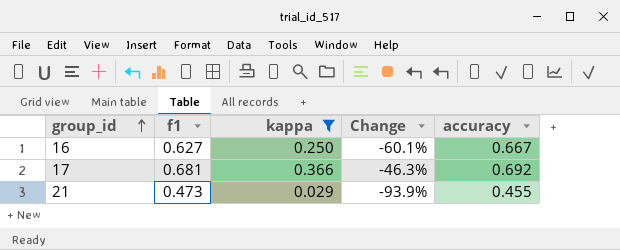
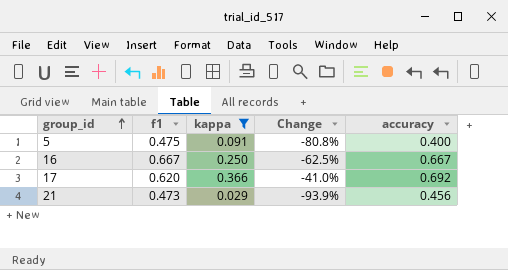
row 5: none -> 0.475 | 0.091 | -80.8% | 0.400
16 | f1: 0.627 -> 0.667
16 | Change: -60.1% -> -62.5%
17 | f1: 0.681 -> 0.620
17 | Change: -46.3% -> -41.0%
21 | accuracy: 0.455 -> 0.456

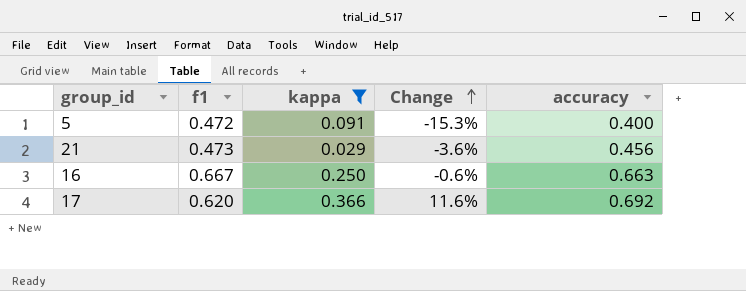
row order: group_id ascending -> Change ascending
column Change | formula: ([kappa] - [f1]) / [f1] -> ([accuracy] - [f1]) / [f1]
5 | f1: 0.475 -> 0.472
16 | accuracy: 0.667 -> 0.663

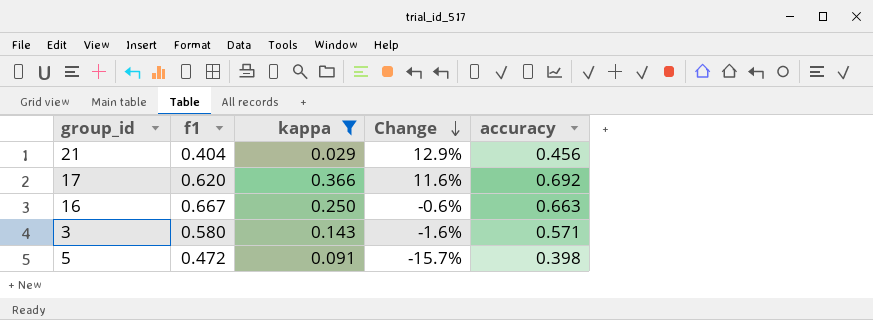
row order: Change ascending -> Change descending
21 | f1: 0.473 -> 0.404
21 | Change: -3.6% -> 12.9%
row 3: none -> 0.580 | 0.143 | -1.6% | 0.571
5 | Change: -15.3% -> -15.7%
5 | accuracy: 0.400 -> 0.398

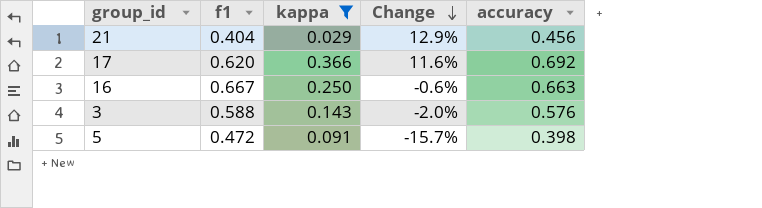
3 | f1: 0.580 -> 0.588
3 | Change: -1.6% -> -2.0%
3 | accuracy: 0.571 -> 0.576

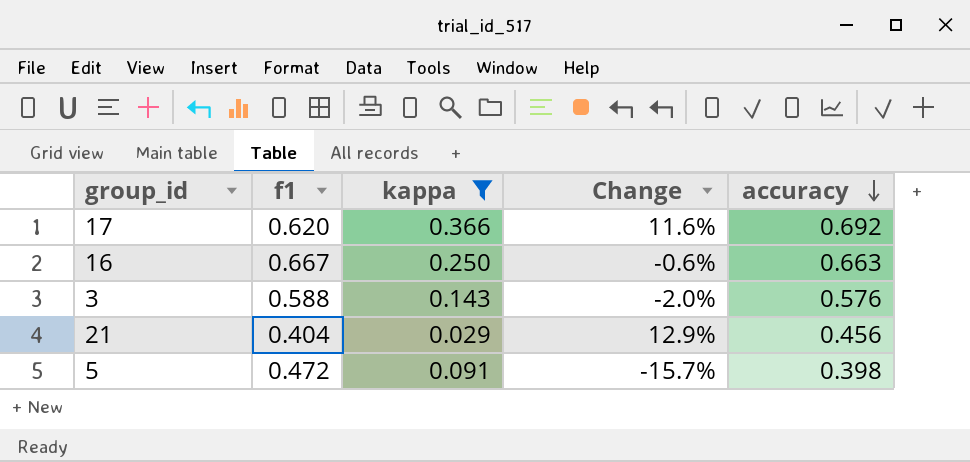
row order: Change descending -> accuracy descending

